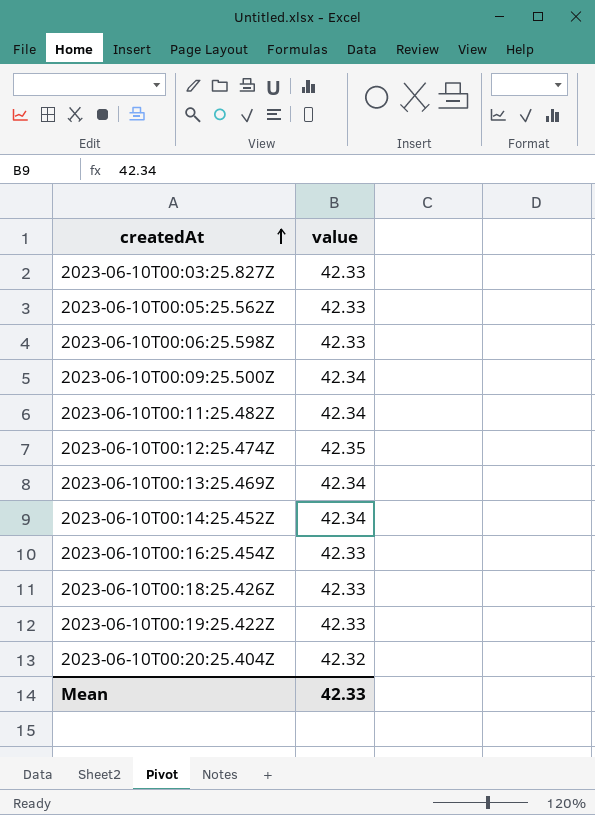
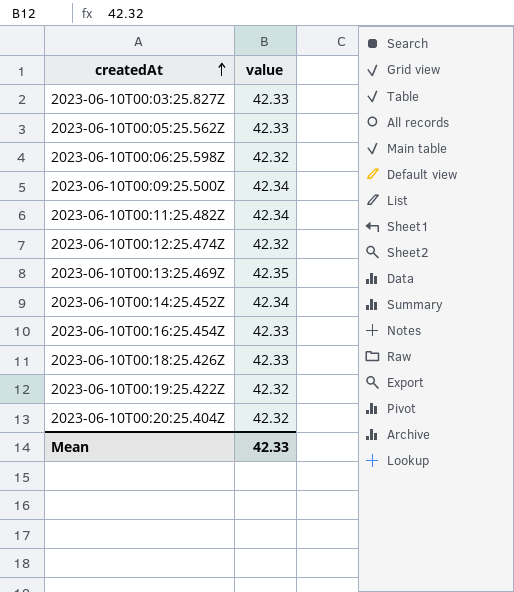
2023-06-10T00:06:25.598Z | value: 42.33 -> 42.32
2023-06-10T00:12:25.474Z | value: 42.35 -> 42.32
2023-06-10T00:13:25.469Z | value: 42.34 -> 42.35
2023-06-10T00:19:25.422Z | value: 42.33 -> 42.32

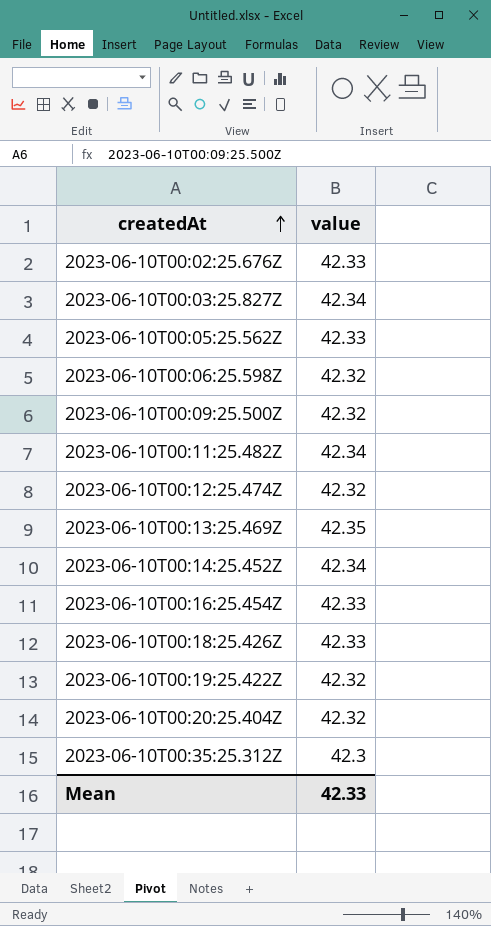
row 2023-06-10T00:02:25.676Z: none -> 42.33
2023-06-10T00:03:25.827Z | value: 42.33 -> 42.34
2023-06-10T00:09:25.500Z | value: 42.34 -> 42.32
row 2023-06-10T00:35:25.312Z: none -> 42.3

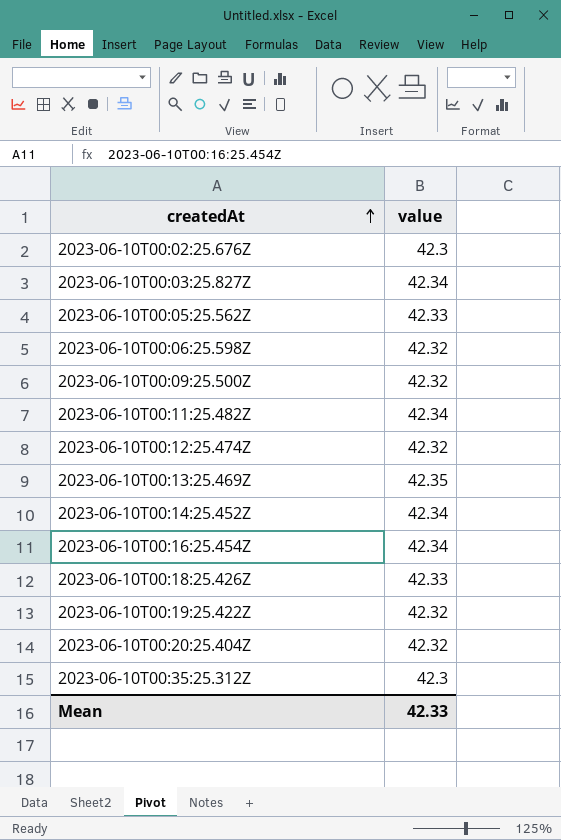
2023-06-10T00:02:25.676Z | value: 42.33 -> 42.3
2023-06-10T00:16:25.454Z | value: 42.33 -> 42.34

